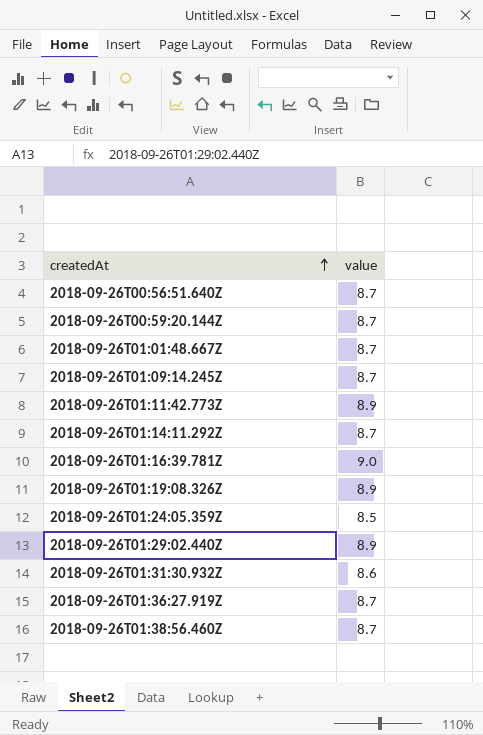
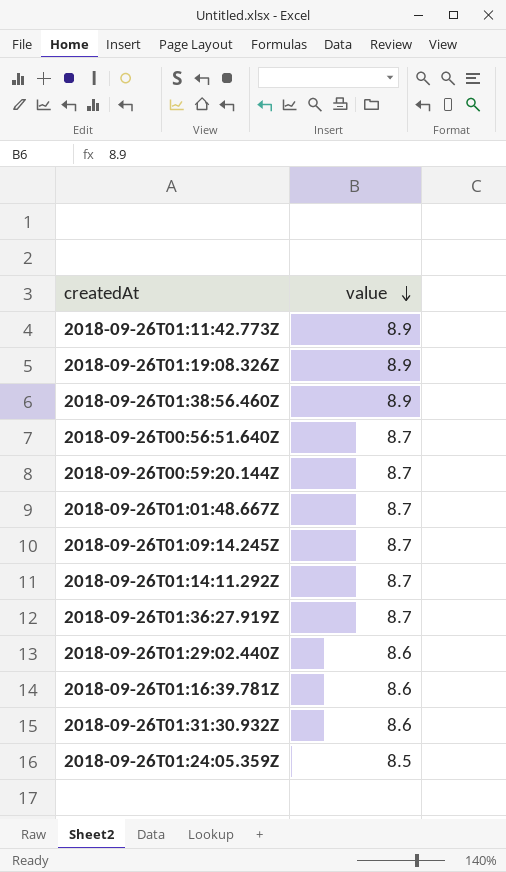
row order: createdAt ascending -> value descending
2018-09-26T01:38:56.460Z | value: 8.7 -> 8.9
2018-09-26T01:29:02.440Z | value: 8.9 -> 8.6
2018-09-26T01:16:39.781Z | value: 9.0 -> 8.6

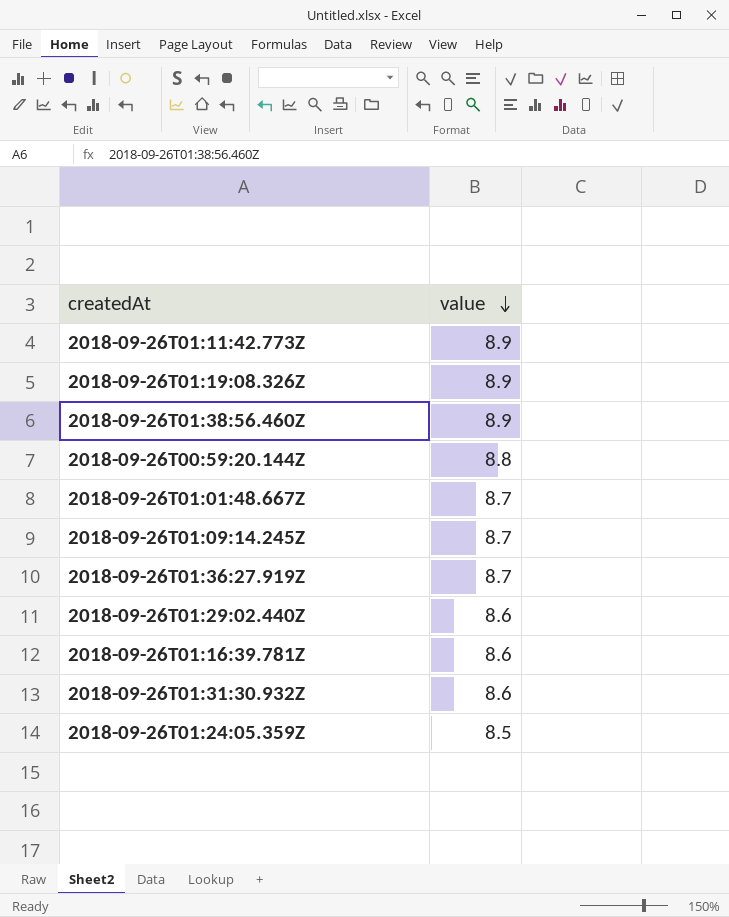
row 2018-09-26T00:56:51.640Z: 8.7 -> none
row 2018-09-26T01:14:11.292Z: 8.7 -> none
2018-09-26T00:59:20.144Z | value: 8.7 -> 8.8

